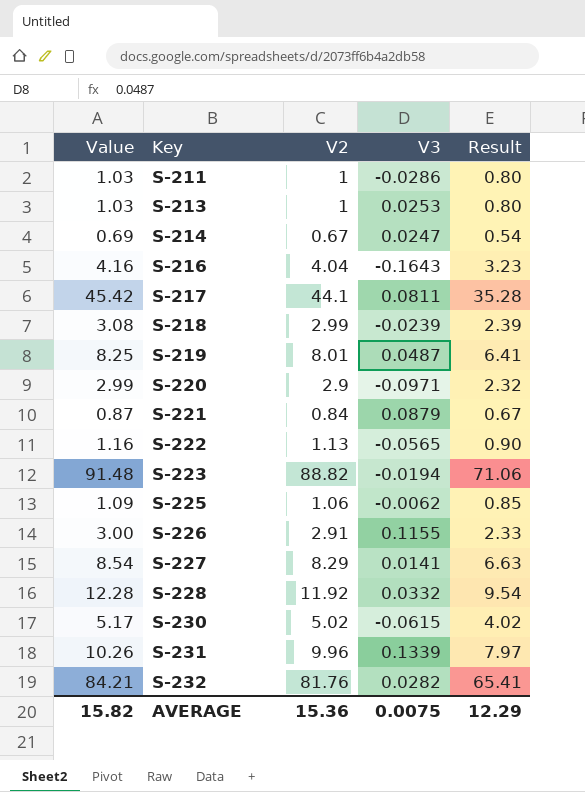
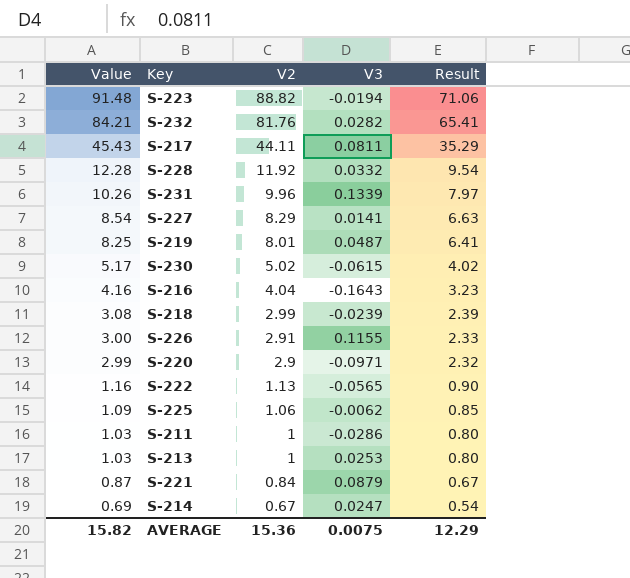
row order: Key ascending -> Value descending
S-217 | Value: 45.42 -> 45.43
S-217 | V2: 44.1 -> 44.11
S-217 | Result: 35.28 -> 35.29

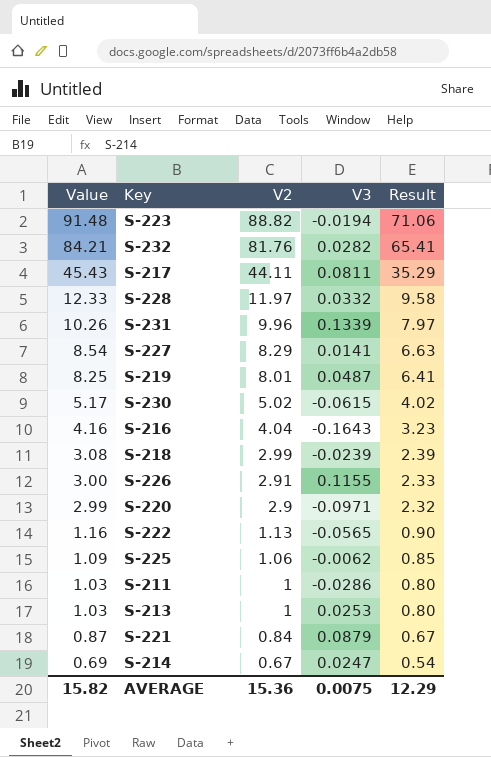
S-228 | Value: 12.28 -> 12.33
S-228 | V2: 11.92 -> 11.97
S-228 | Result: 9.54 -> 9.58

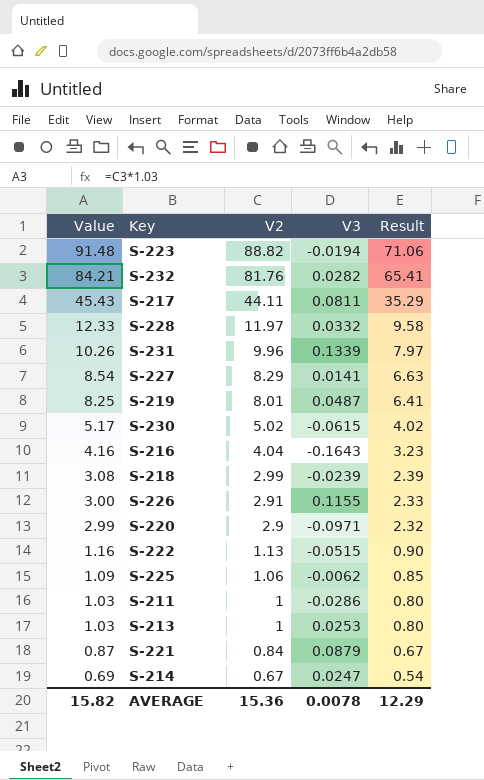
S-222 | V3: -0.0565 -> -0.0515
AVERAGE | V3: 0.0075 -> 0.0078

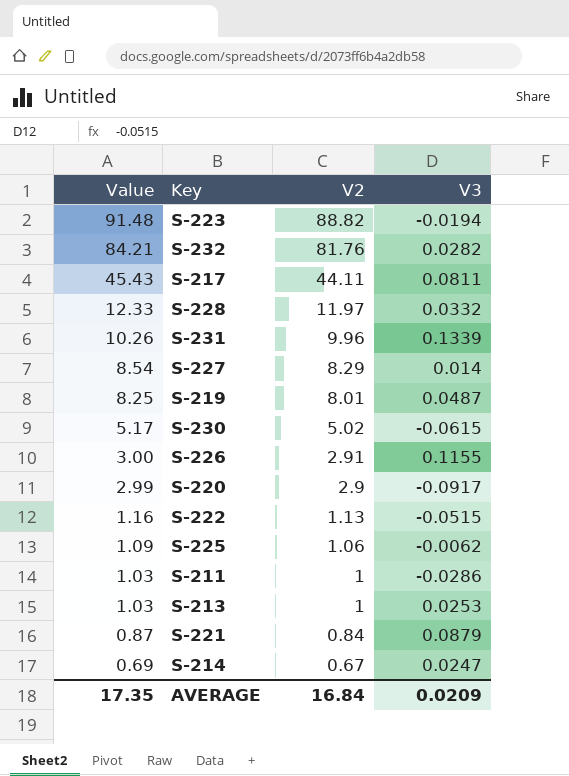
column Result | formula: [V2] * 0.8 -> none
row S-216: 4.16 | 4.04 | -0.1643 | 3.23 -> none
row S-218: 3.08 | 2.99 | -0.0239 | 2.39 -> none
S-227 | V3: 0.0141 -> 0.014
S-220 | V3: -0.0971 -> -0.0917
AVERAGE | Value: 15.82 -> 17.35
AVERAGE | V2: 15.36 -> 16.84
AVERAGE | V3: 0.0078 -> 0.0209

